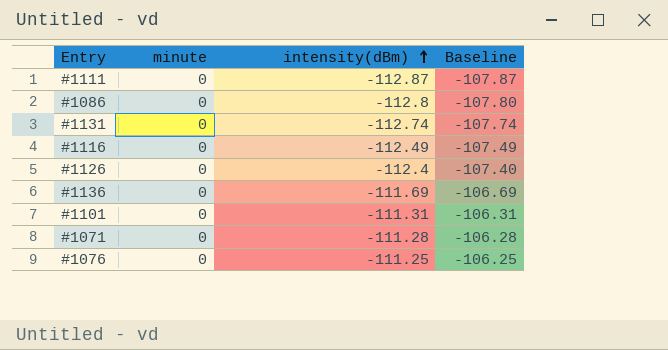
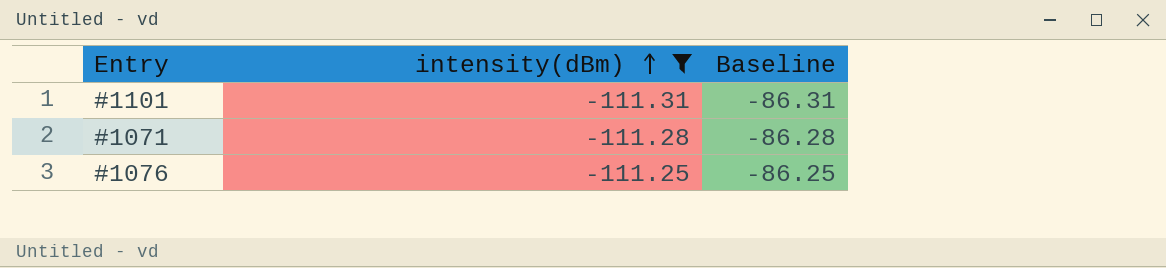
filter: none -> intensity(dBm) >= -111.31
column minute | position: 2 -> none
column Baseline | formula: [intensity(dBm)] + 5 -> [intensity(dBm)] + 25

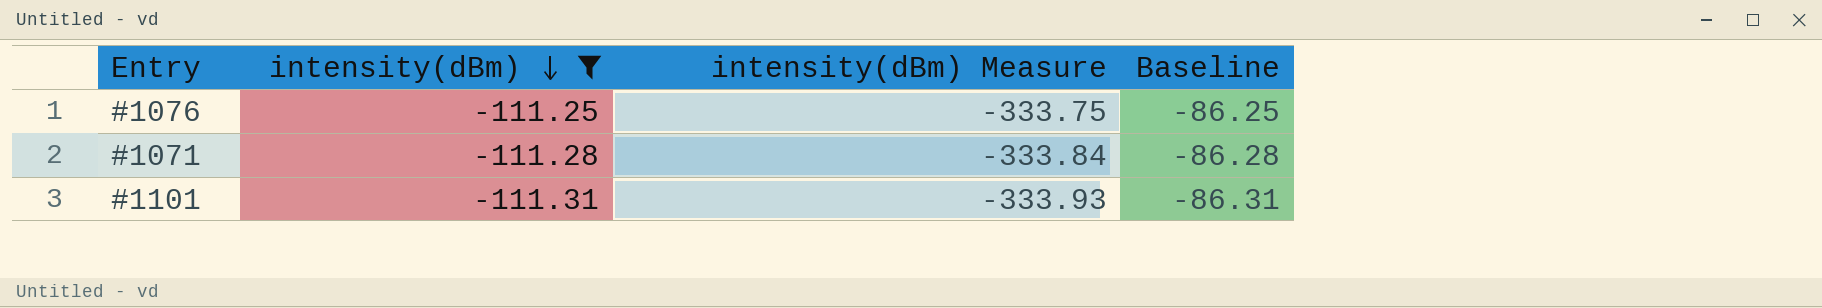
row order: intensity(dBm) ascending -> intensity(dBm) descending
column intensity(dBm) Measure | formula: none -> [intensity(dBm)] * 3

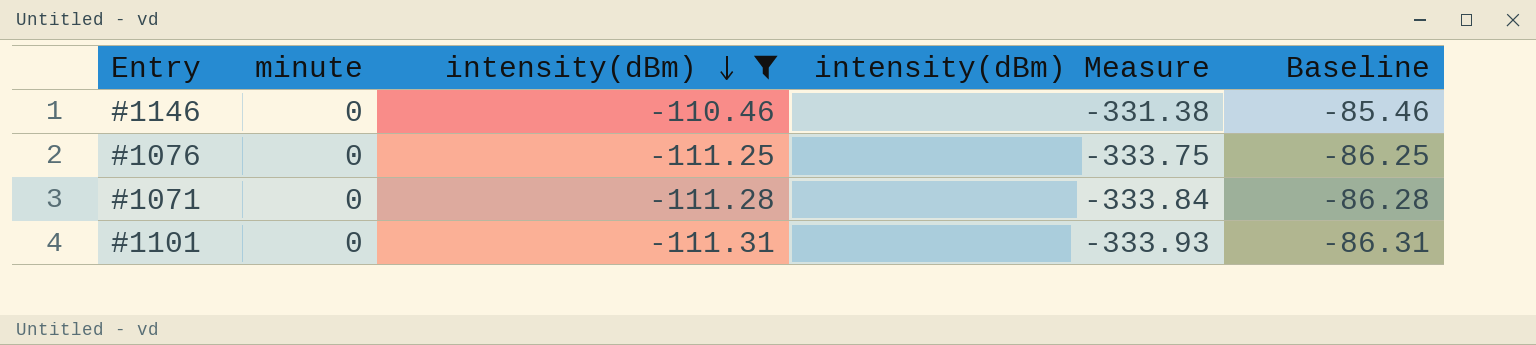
column minute | position: none -> 2
row #1146: none -> 0 | -110.46 | -331.38 | -85.46

